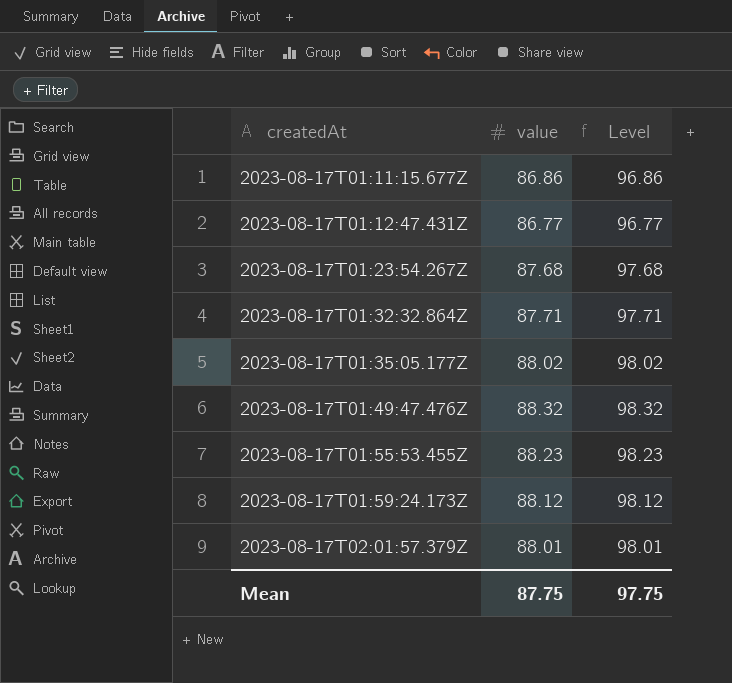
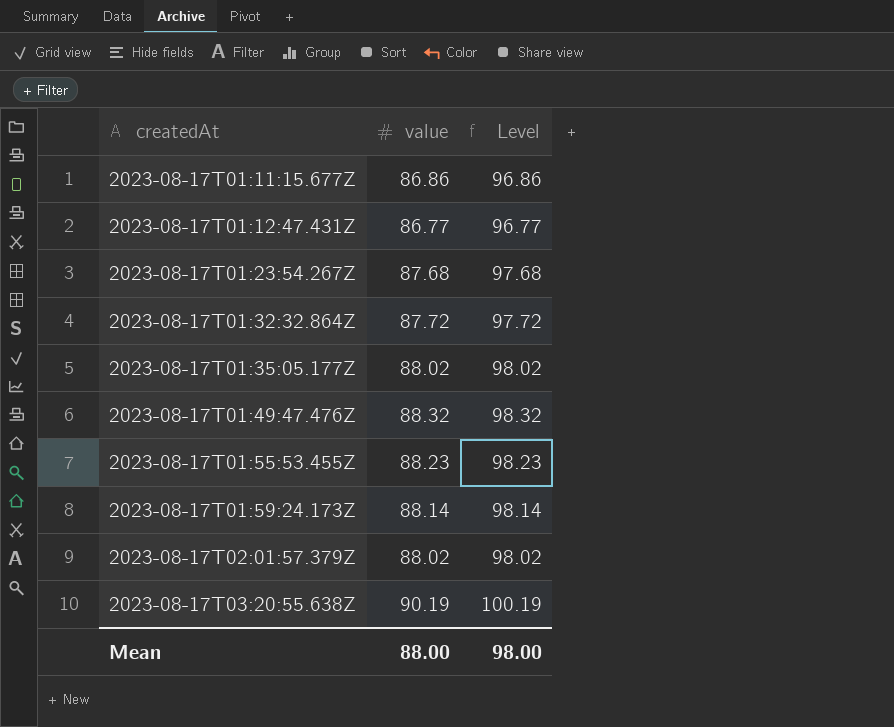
2023-08-17T01:32:32.864Z | value: 87.71 -> 87.72
2023-08-17T01:32:32.864Z | Level: 97.71 -> 97.72
2023-08-17T01:59:24.173Z | value: 88.12 -> 88.14
2023-08-17T01:59:24.173Z | Level: 98.12 -> 98.14
2023-08-17T02:01:57.379Z | value: 88.01 -> 88.02
2023-08-17T02:01:57.379Z | Level: 98.01 -> 98.02
row 2023-08-17T03:20:55.638Z: none -> 90.19 | 100.19
Mean | value: 87.75 -> 88.00
Mean | Level: 97.75 -> 98.00

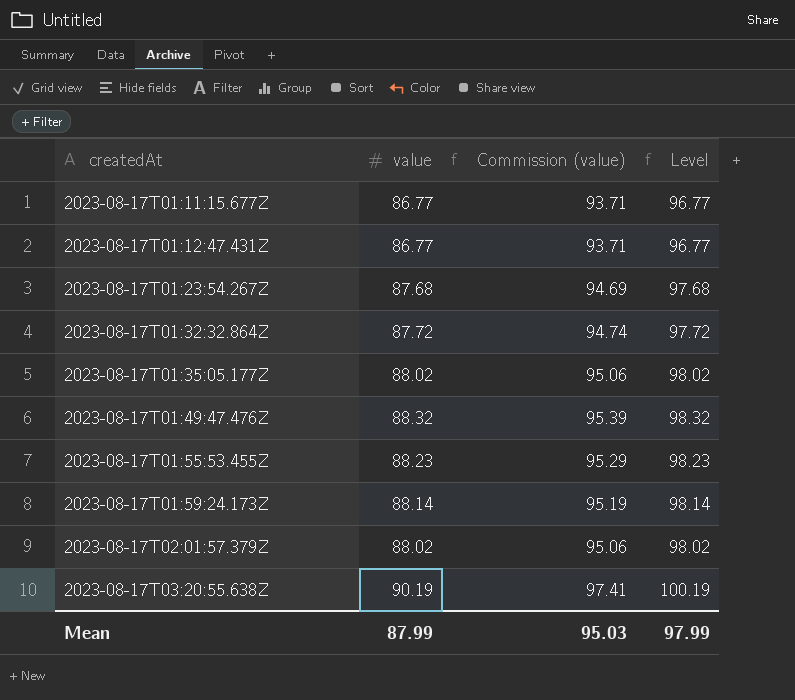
column Commission (value) | formula: none -> [value] * 1.08
2023-08-17T01:11:15.677Z | value: 86.86 -> 86.77
2023-08-17T01:11:15.677Z | Level: 96.86 -> 96.77
Mean | value: 88.00 -> 87.99
Mean | Level: 98.00 -> 97.99

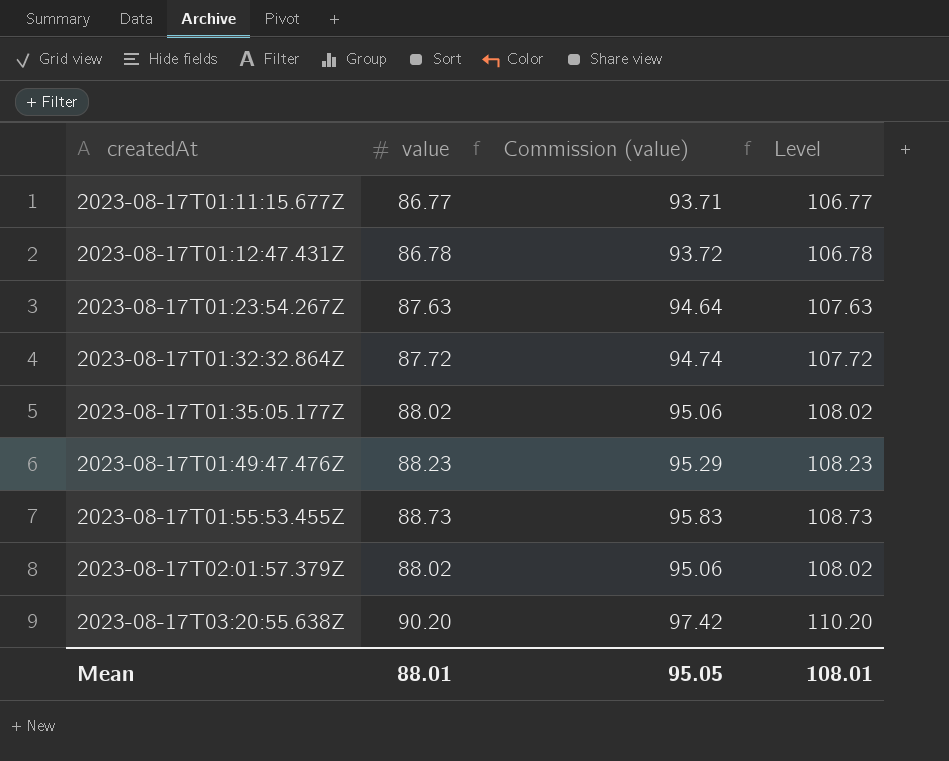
column Level | formula: [value] + 10 -> [value] + 20
row 2023-08-17T01:59:24.173Z: 88.14 | 95.19 | 98.14 -> none
2023-08-17T01:12:47.431Z | value: 86.77 -> 86.78
2023-08-17T01:12:47.431Z | Commission (value): 93.71 -> 93.72
2023-08-17T01:23:54.267Z | value: 87.68 -> 87.63
2023-08-17T01:23:54.267Z | Commission (value): 94.69 -> 94.64
2023-08-17T01:49:47.476Z | value: 88.32 -> 88.23
2023-08-17T01:49:47.476Z | Commission (value): 95.39 -> 95.29
2023-08-17T01:55:53.455Z | value: 88.23 -> 88.73
2023-08-17T01:55:53.455Z | Commission (value): 95.29 -> 95.83
2023-08-17T03:20:55.638Z | value: 90.19 -> 90.20
2023-08-17T03:20:55.638Z | Commission (value): 97.41 -> 97.42
Mean | value: 87.99 -> 88.01
Mean | Commission (value): 95.03 -> 95.05
Mean | Level: 97.99 -> 108.01

